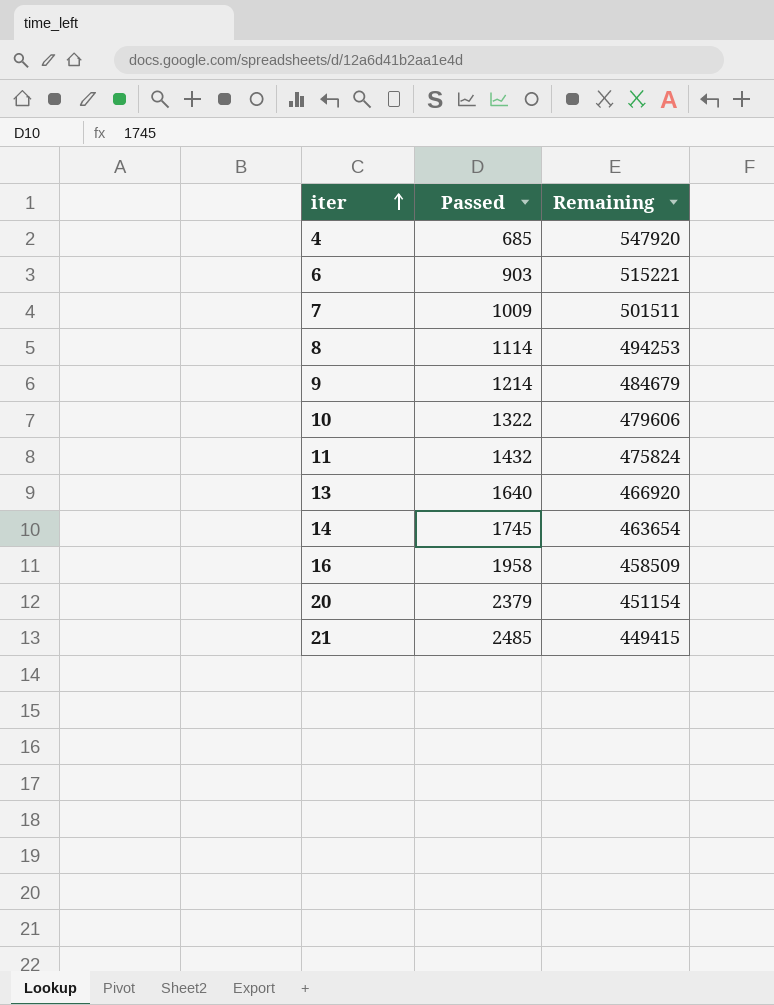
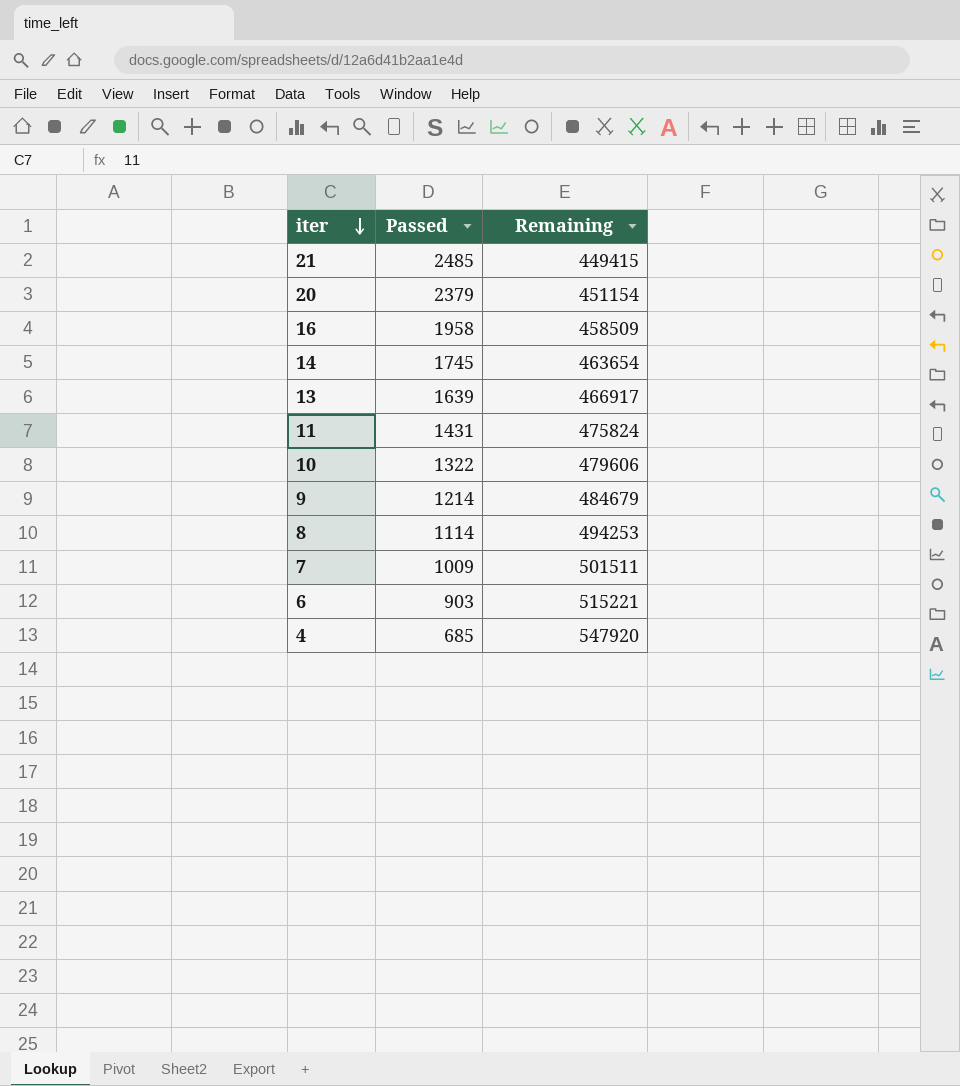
row order: iter ascending -> iter descending
13 | Passed: 1640 -> 1639
13 | Remaining: 466920 -> 466917
11 | Passed: 1432 -> 1431

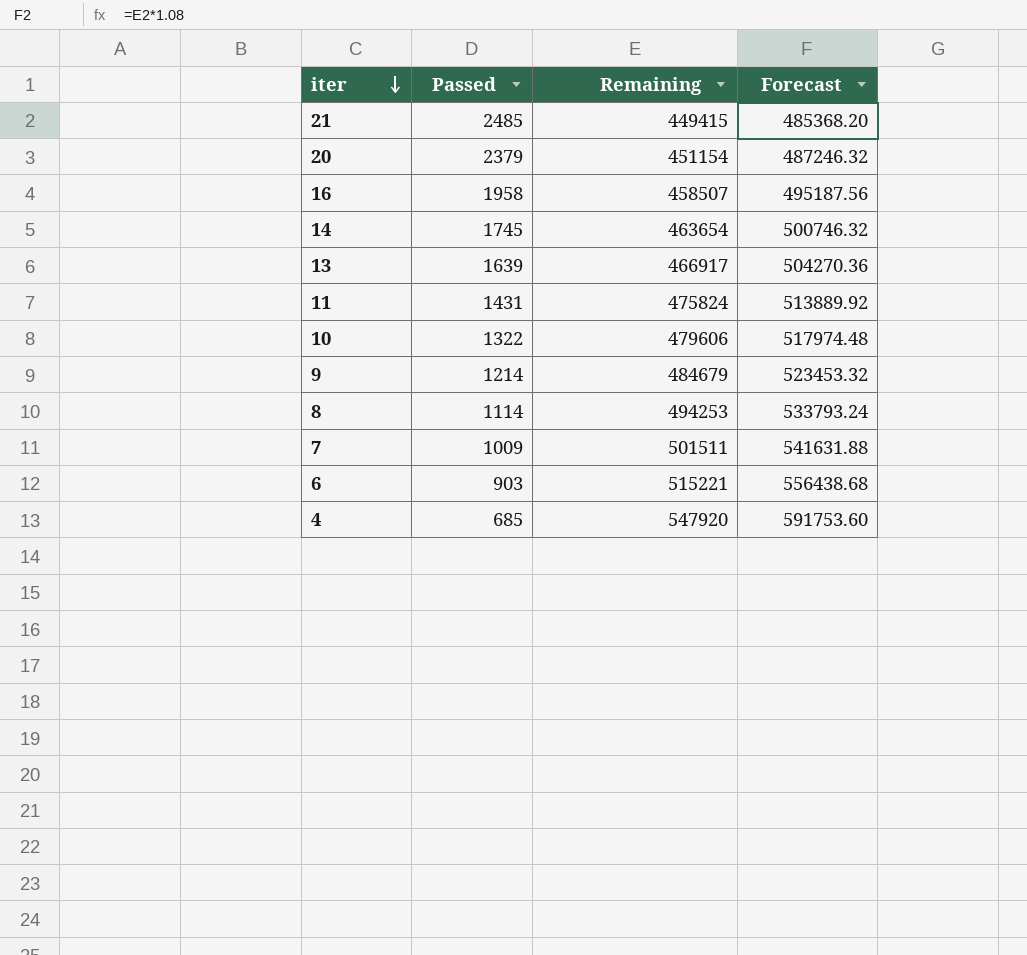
column Forecast | formula: none -> [Remaining] * 1.08
16 | Remaining: 458509 -> 458507

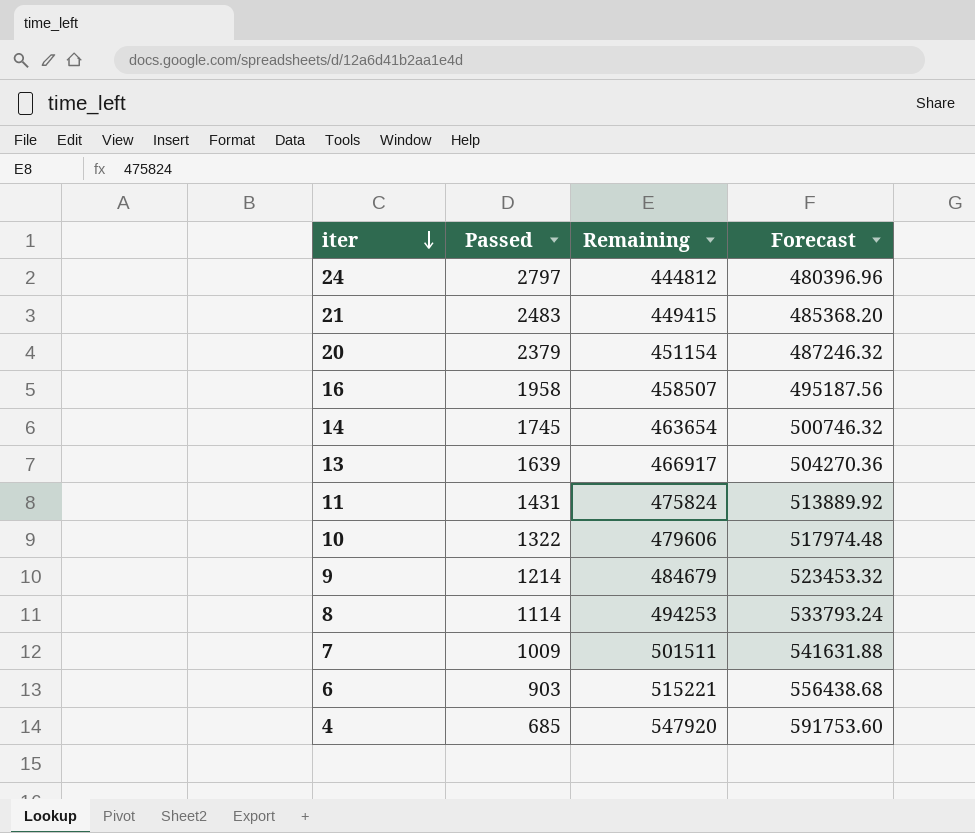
row 24: none -> 2797 | 444812 | 480396.96
21 | Passed: 2485 -> 2483

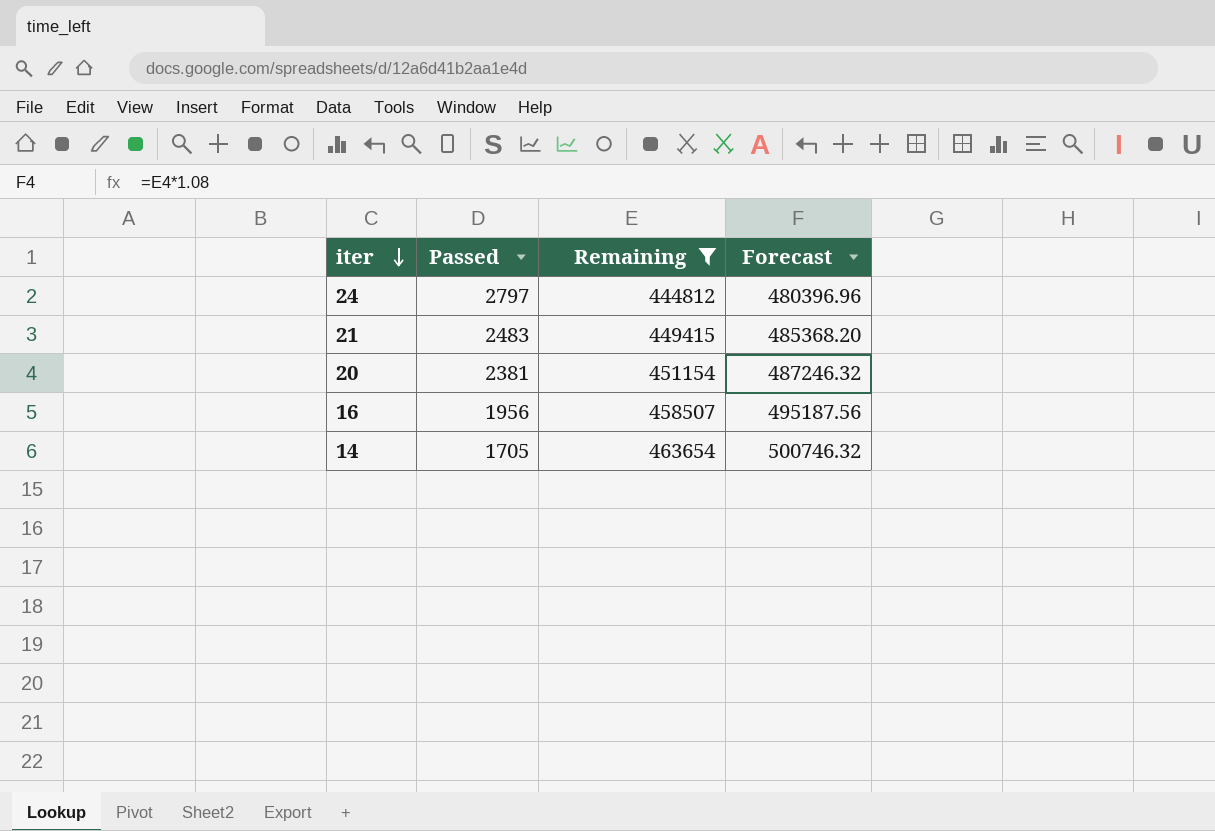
filter: none -> Remaining <= 463654
20 | Passed: 2379 -> 2381
16 | Passed: 1958 -> 1956
14 | Passed: 1745 -> 1705

